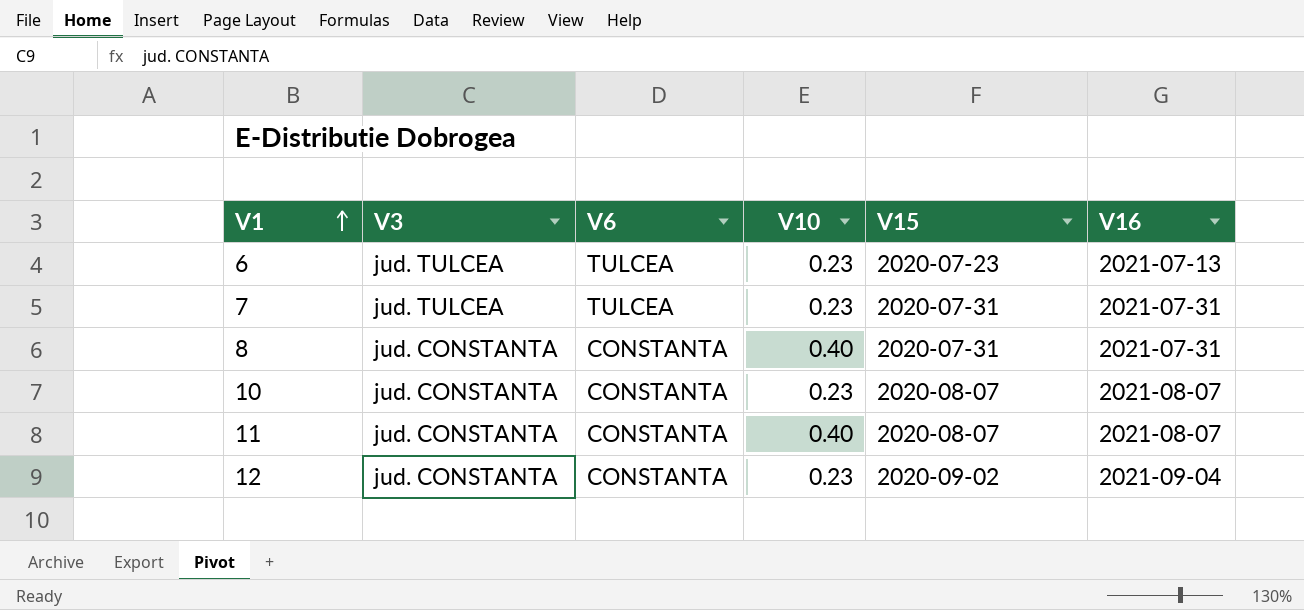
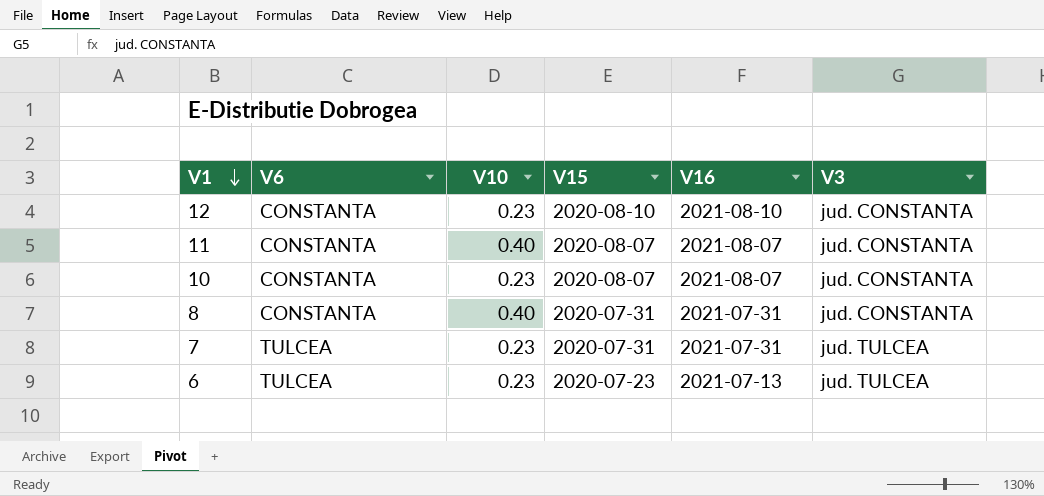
row order: V1 ascending -> V1 descending
column V3 | position: 2 -> 6
12 | V15: 2020-09-02 -> 2020-08-10
12 | V16: 2021-09-04 -> 2021-08-10

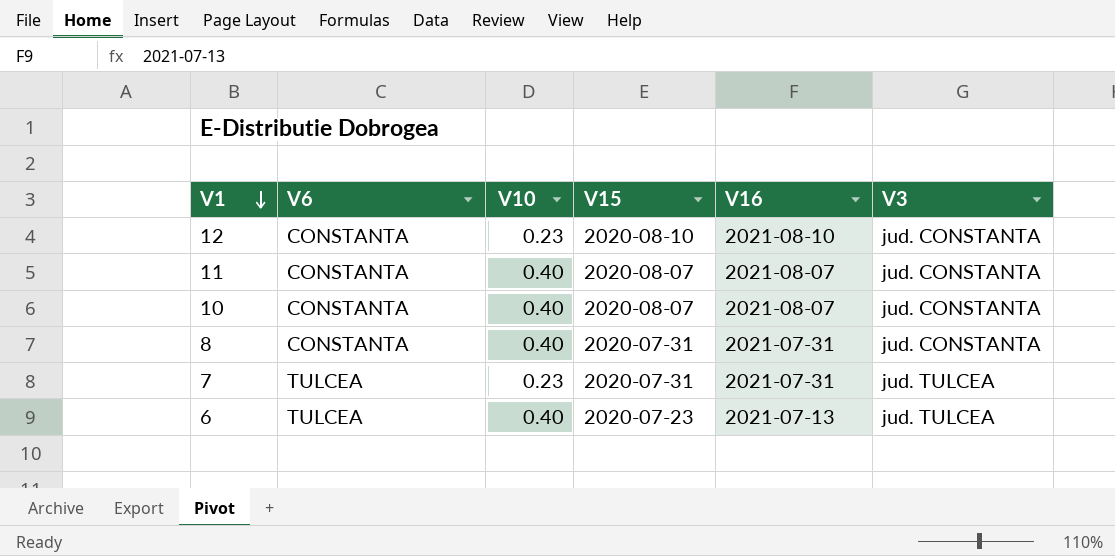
10 | V10: 0.23 -> 0.40
6 | V10: 0.23 -> 0.40

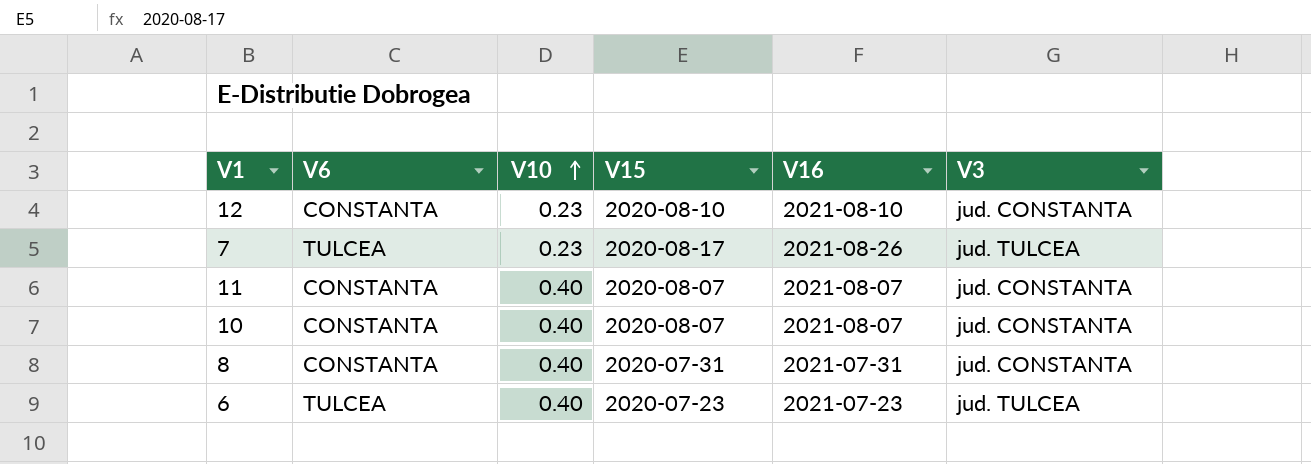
row order: V1 descending -> V10 ascending
7 | V15: 2020-07-31 -> 2020-08-17
7 | V16: 2021-07-31 -> 2021-08-26
6 | V16: 2021-07-13 -> 2021-07-23

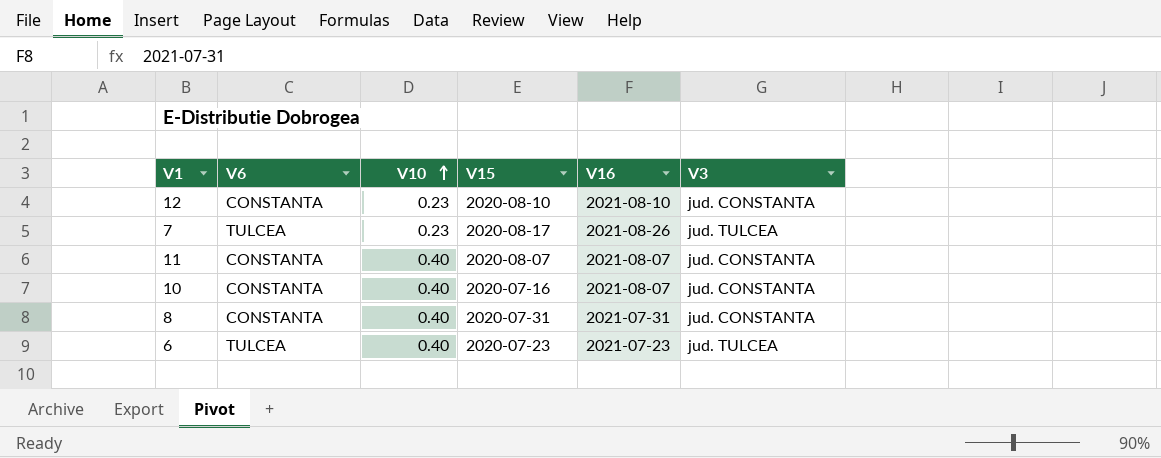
10 | V15: 2020-08-07 -> 2020-07-16

